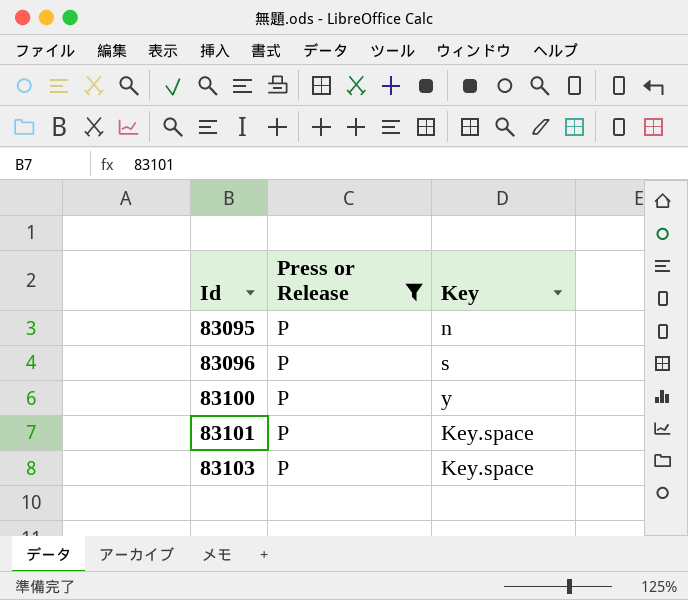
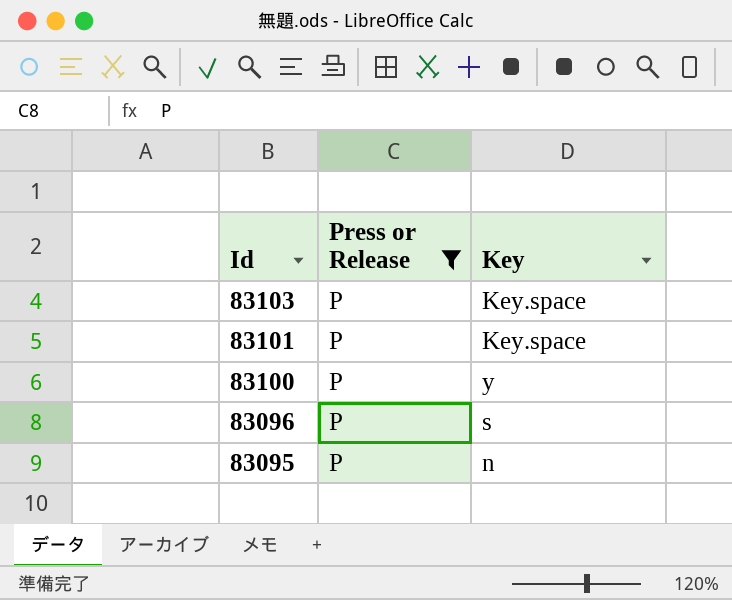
row order: Id ascending -> Id descending

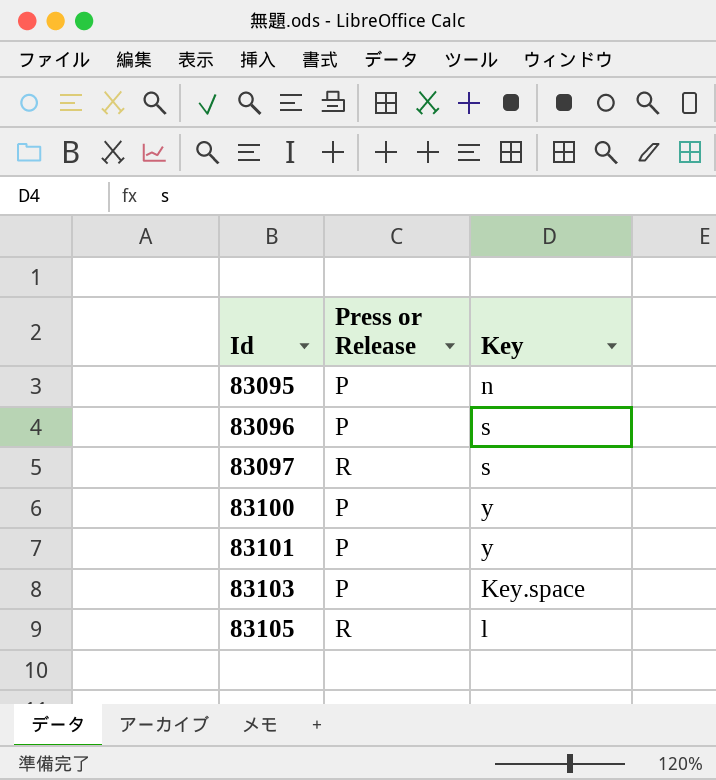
filter: Press or Release = P -> none
row order: Id descending -> Id ascending
83101 | Key: Key.space -> y

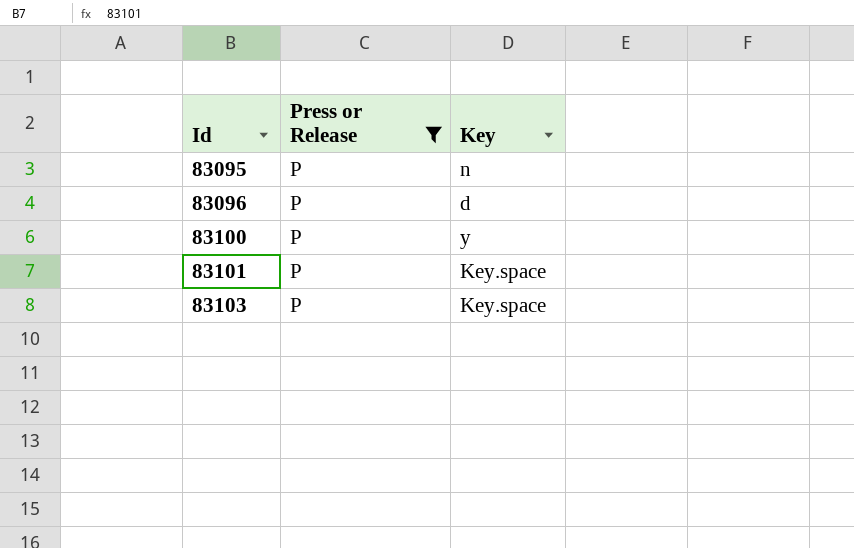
filter: none -> Press or Release = P
83096 | Key: s -> d
83101 | Key: y -> Key.space

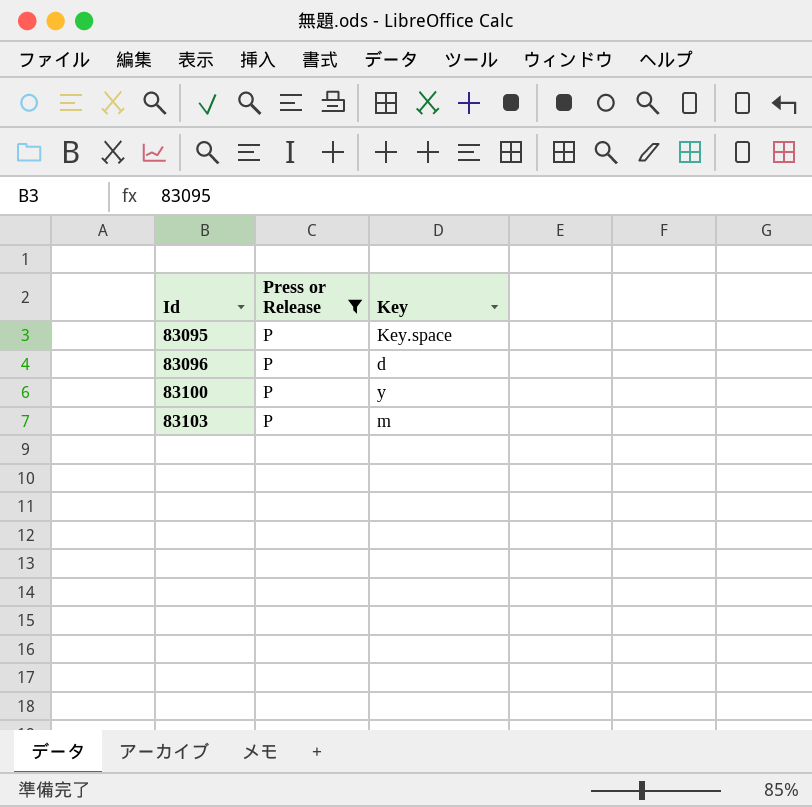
row 83101: P | Key.space -> none
83095 | Key: n -> Key.space
83103 | Key: Key.space -> m

